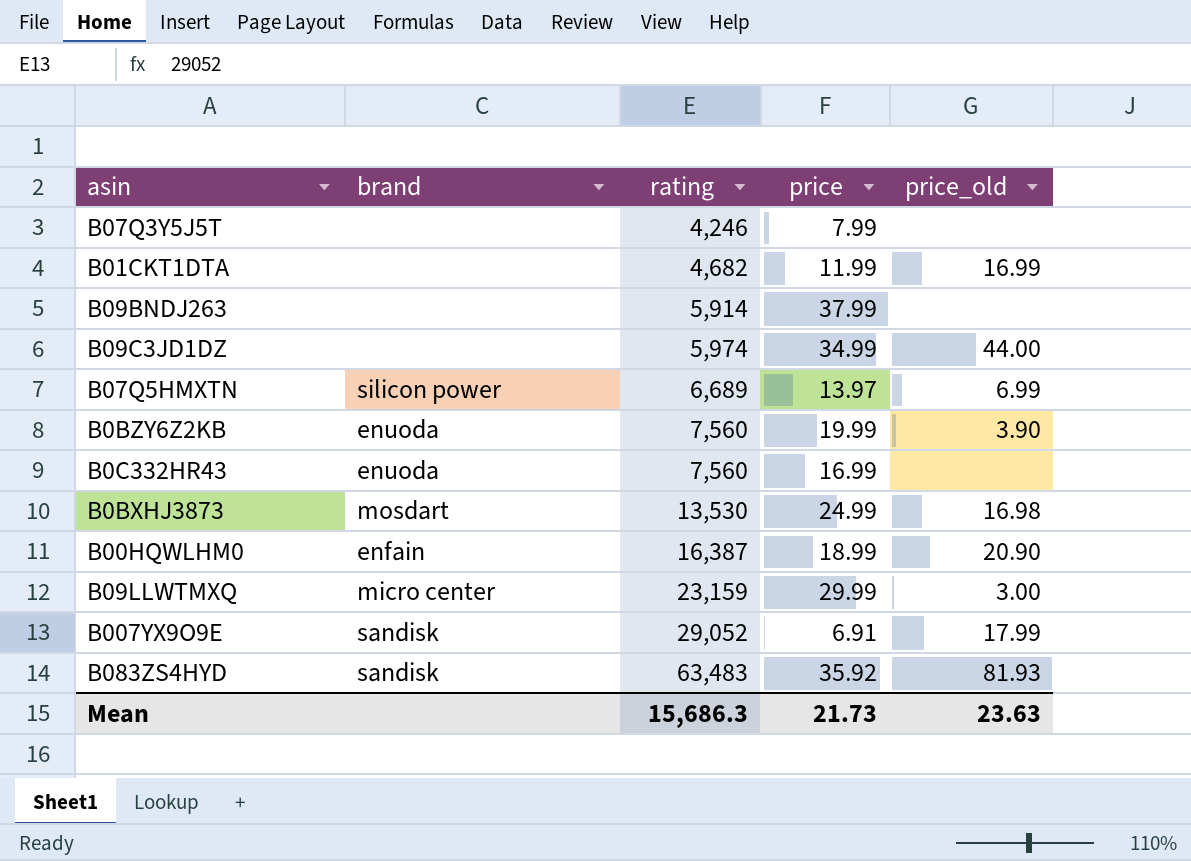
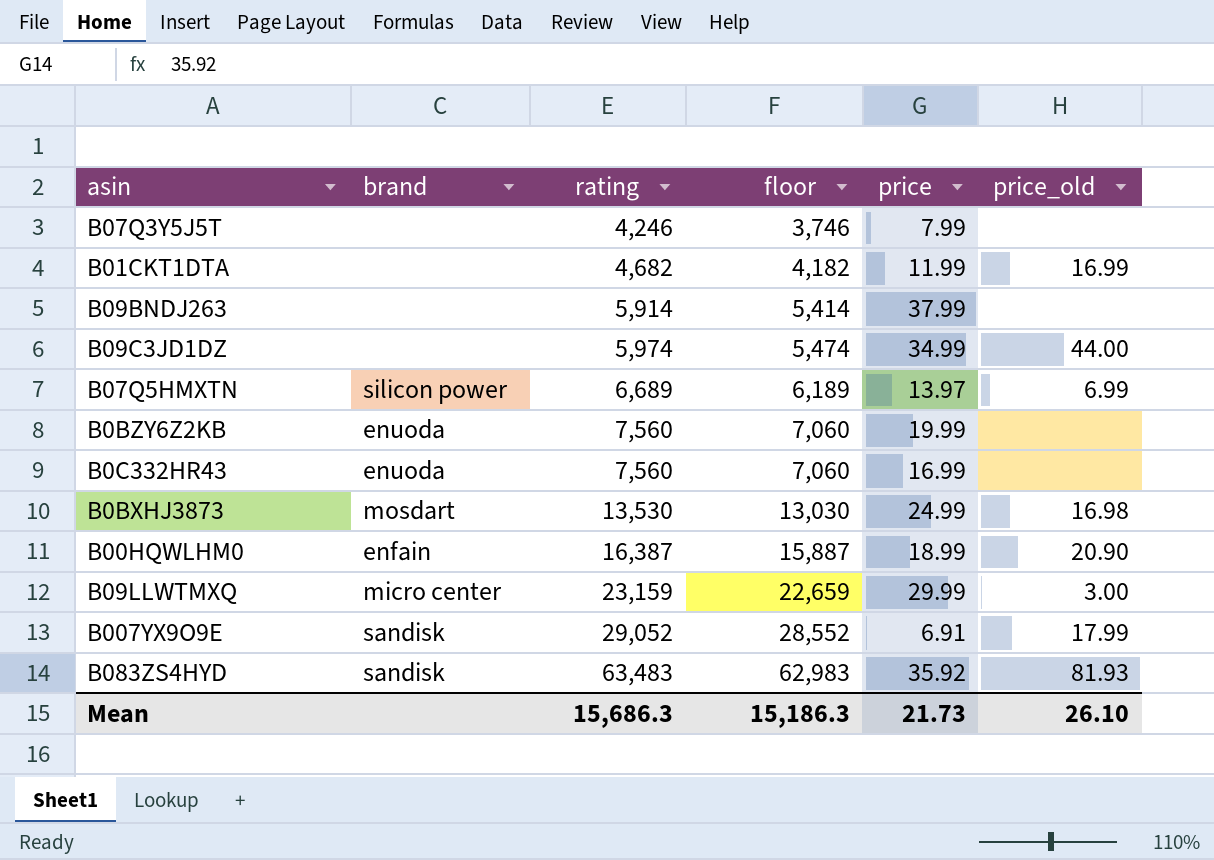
column floor | formula: none -> [rating] - 500
B0BZY6Z2KB | price_old: 3.90 -> none
Mean | price_old: 23.63 -> 26.10

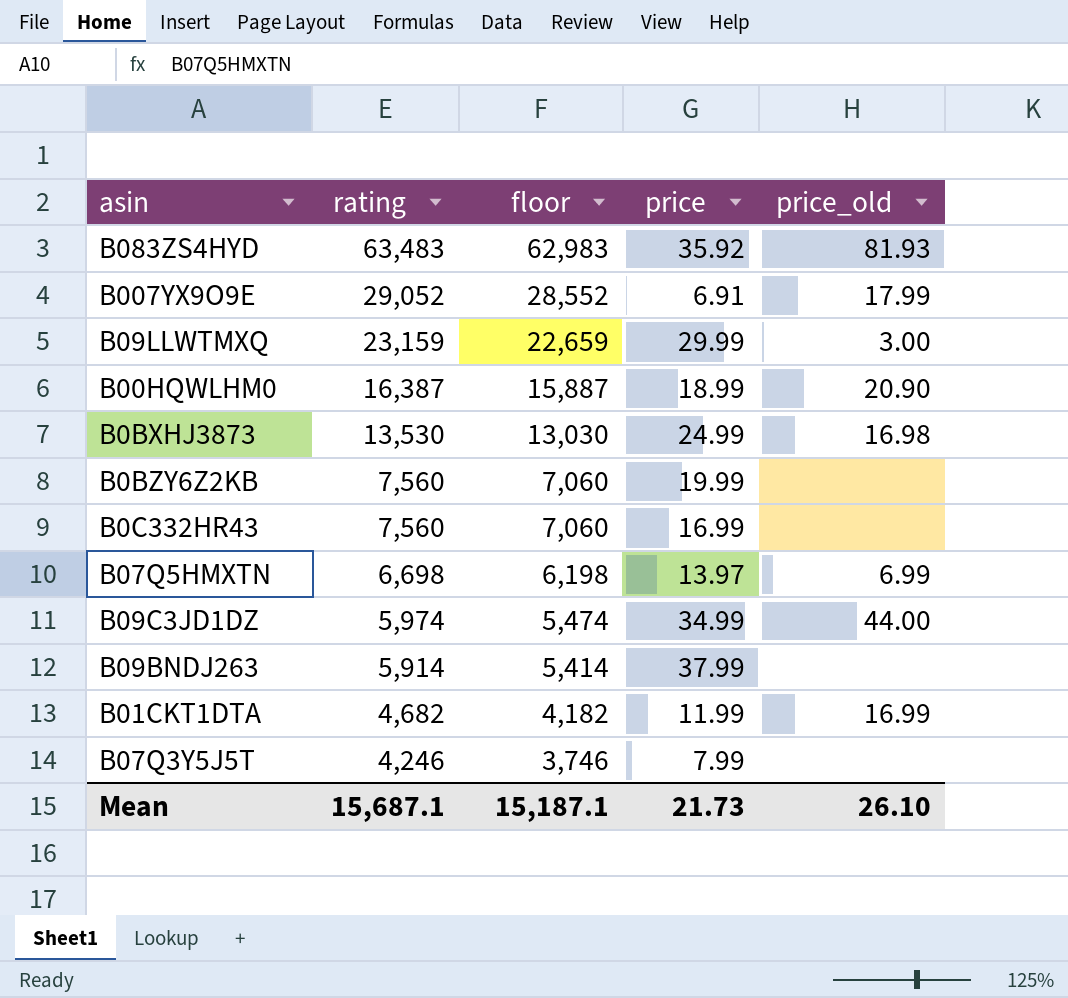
row order: rating ascending -> rating descending
column brand | position: 2 -> none
B07Q5HMXTN | rating: 6,689 -> 6,698
B07Q5HMXTN | floor: 6,189 -> 6,198
Mean | rating: 15,686.3 -> 15,687.1
Mean | floor: 15,186.3 -> 15,187.1

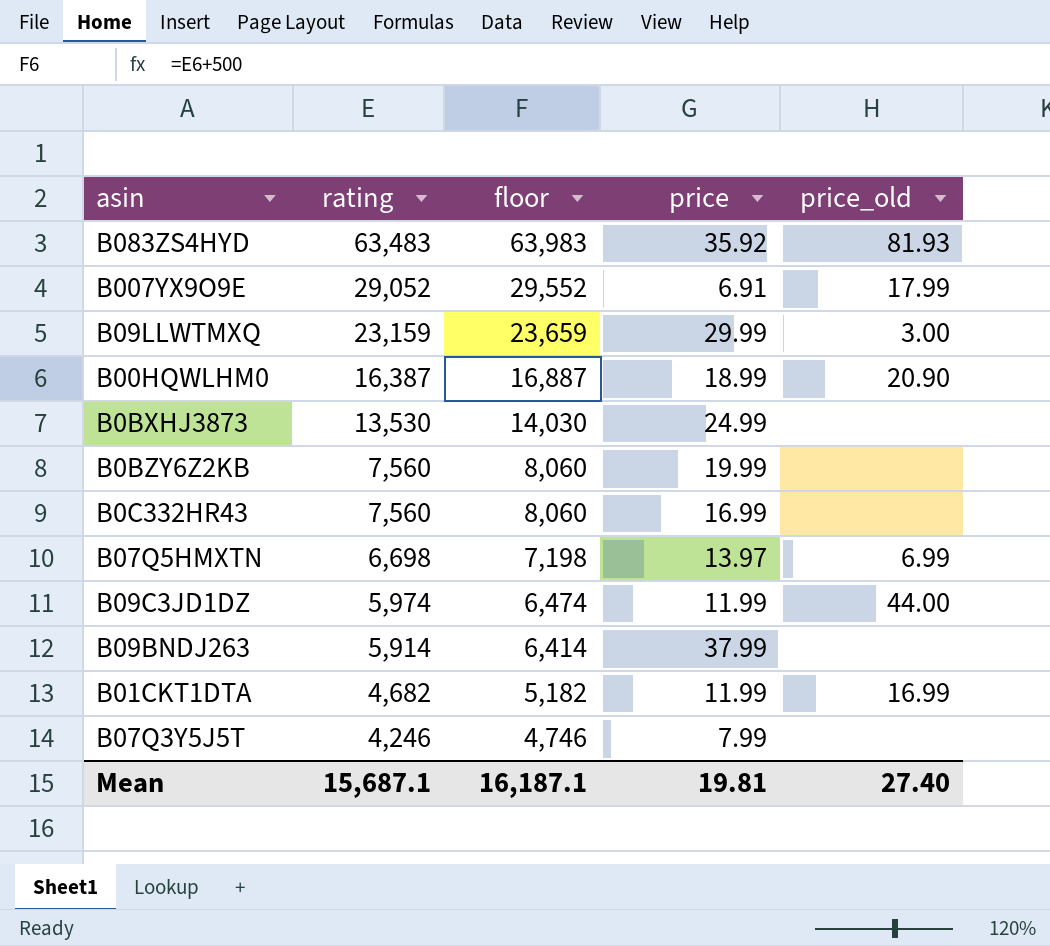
column floor | formula: [rating] - 500 -> [rating] + 500
B0BXHJ3873 | price_old: 16.98 -> none
B09C3JD1DZ | price: 34.99 -> 11.99
Mean | floor: 15,187.1 -> 16,187.1
Mean | price: 21.73 -> 19.81
Mean | price_old: 26.10 -> 27.40

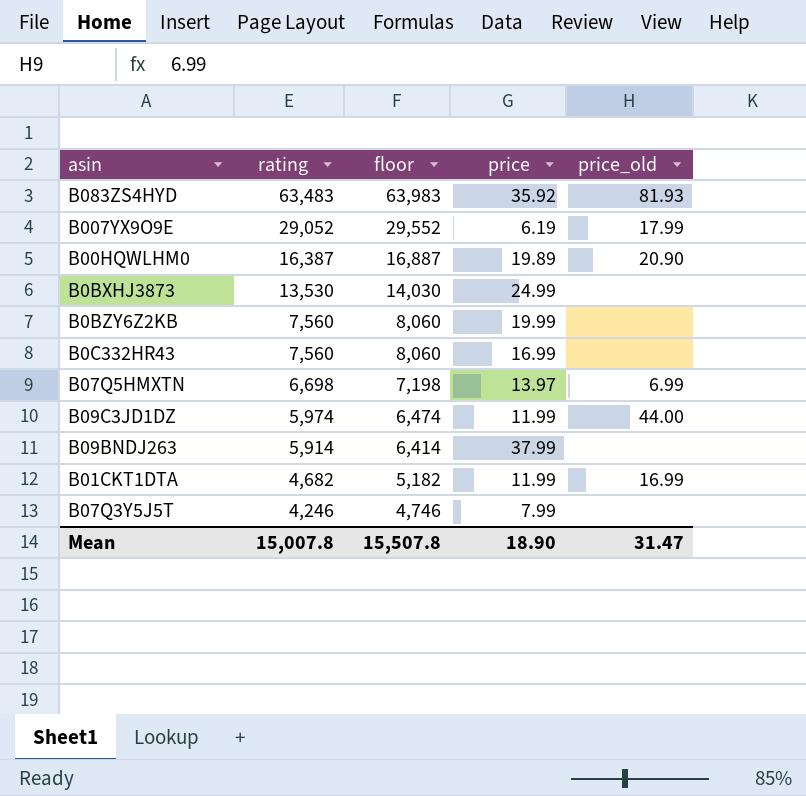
row B09LLWTMXQ: 23,159 | 23,659 | 29.99 | 3.00 -> none
B007YX9O9E | price: 6.91 -> 6.19
B00HQWLHM0 | price: 18.99 -> 19.89
Mean | rating: 15,687.1 -> 15,007.8
Mean | floor: 16,187.1 -> 15,507.8
Mean | price: 19.81 -> 18.90
Mean | price_old: 27.40 -> 31.47

